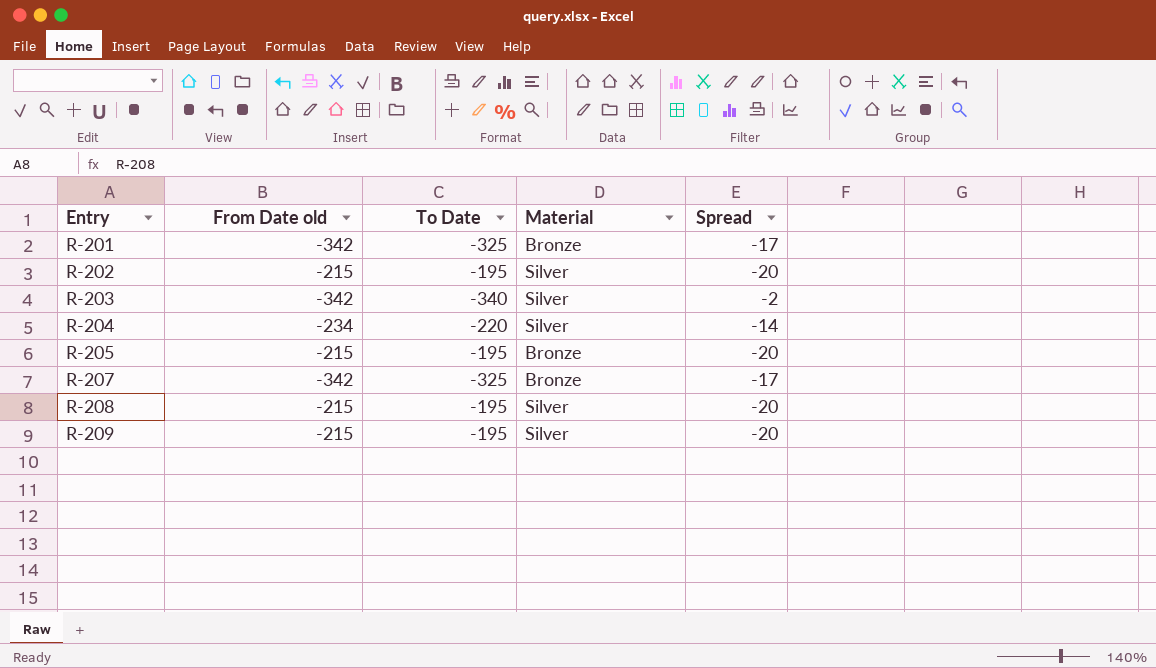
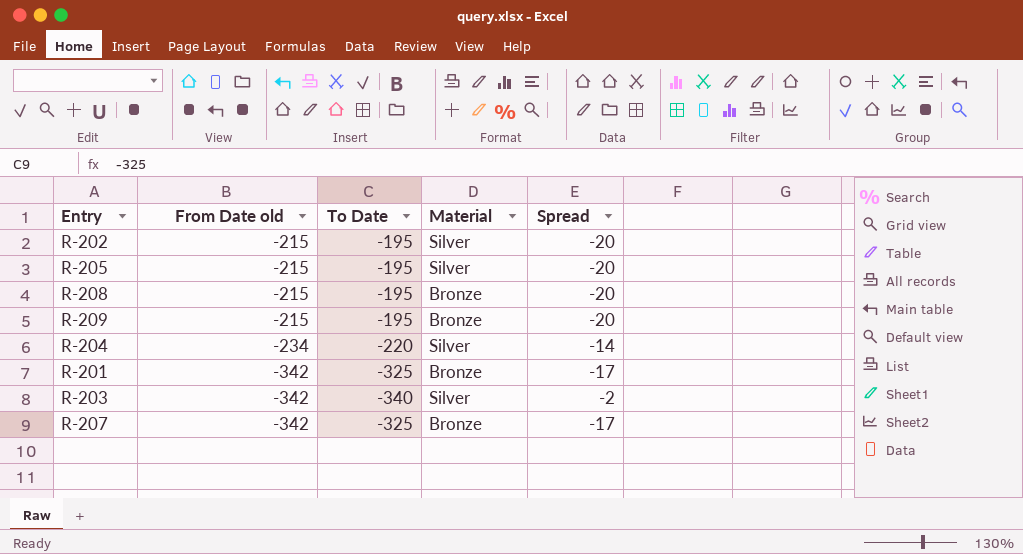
row order: Entry ascending -> From Date old descending
R-205 | Material: Bronze -> Silver
R-208 | Material: Silver -> Bronze
R-209 | Material: Silver -> Bronze

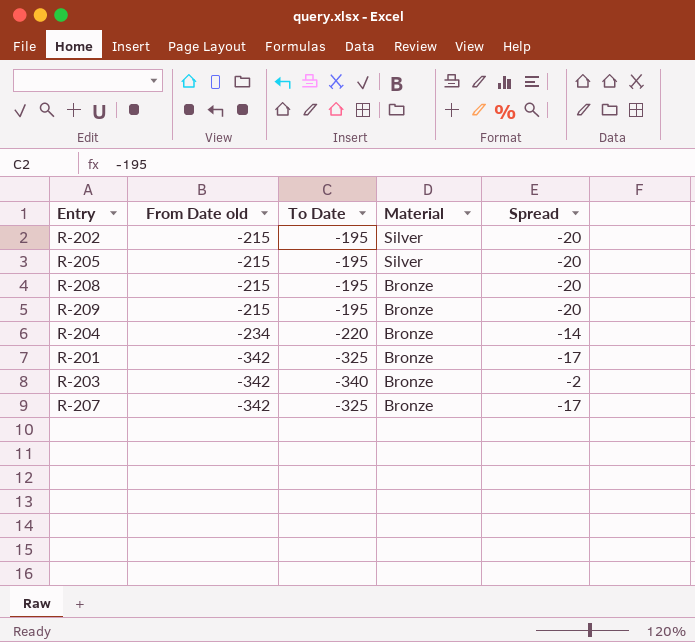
R-204 | Material: Silver -> Bronze
R-203 | Material: Silver -> Bronze

